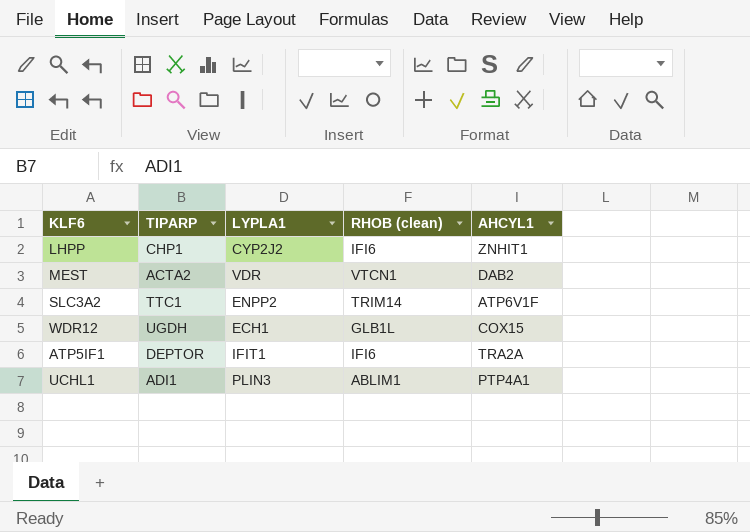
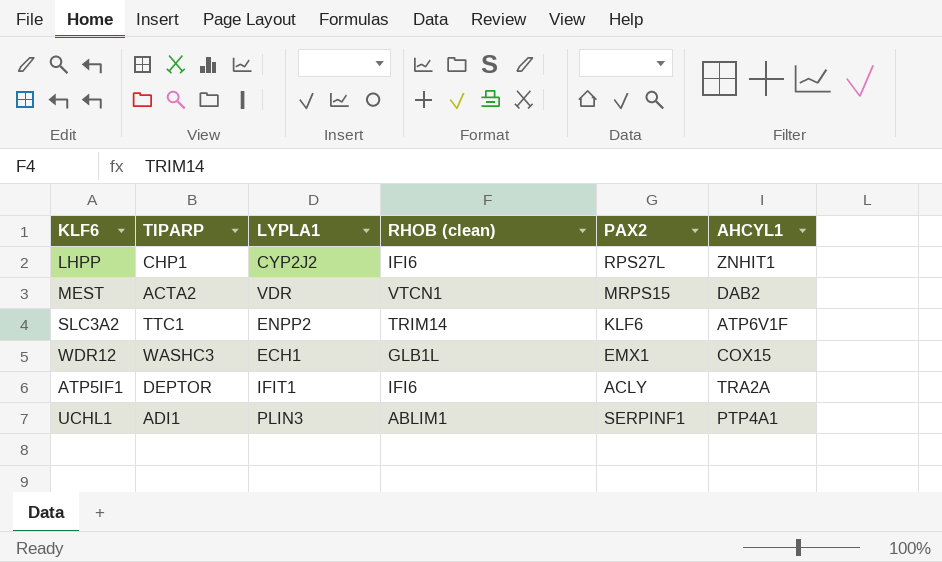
column PAX2 | position: none -> 5
WDR12 | TIPARP: UGDH -> WASHC3

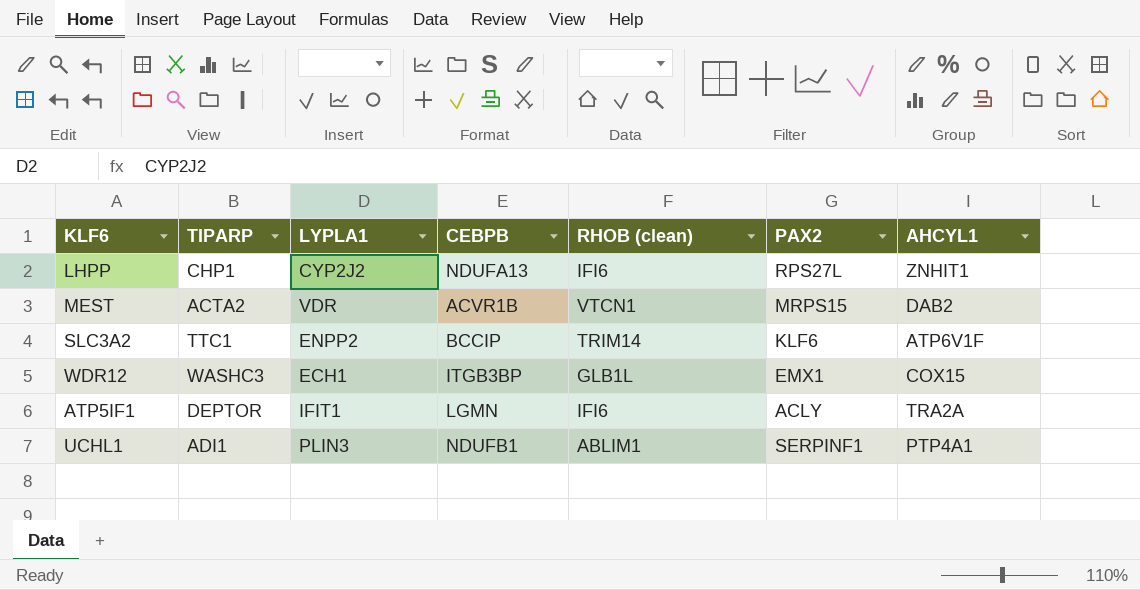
column CEBPB | position: none -> 4

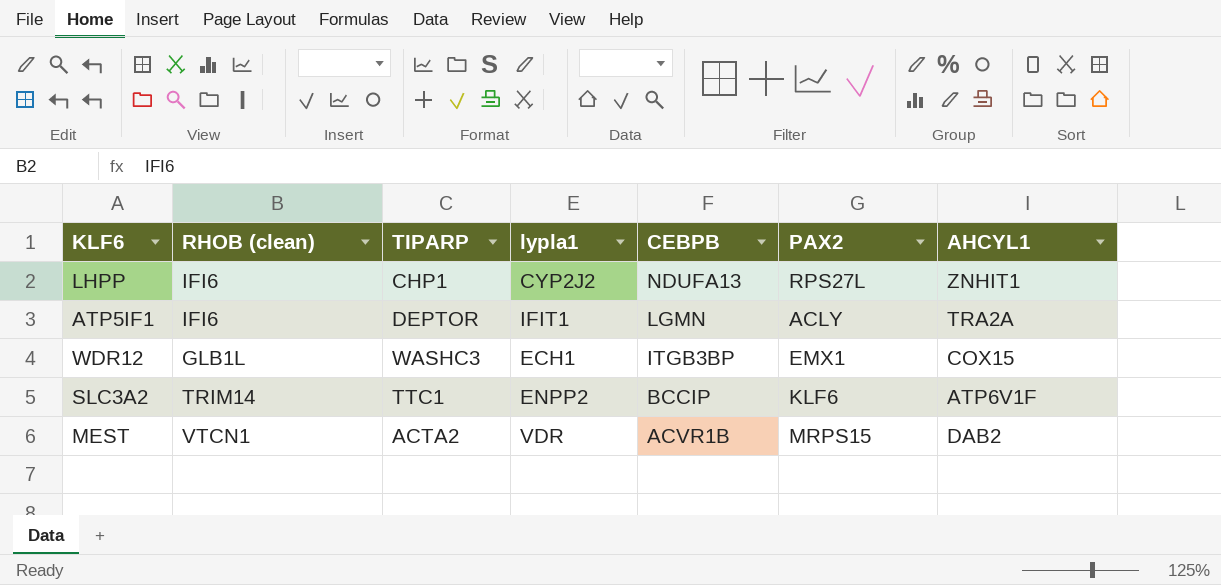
row order: none -> CEBPB descending
column RHOB (clean) | position: 5 -> 2
column name: LYPLA1 -> lypla1
row UCHL1: ADI1 | PLIN3 | NDUFB1 | ABLIM1 | SERPINF1 | PTP4A1 -> none

